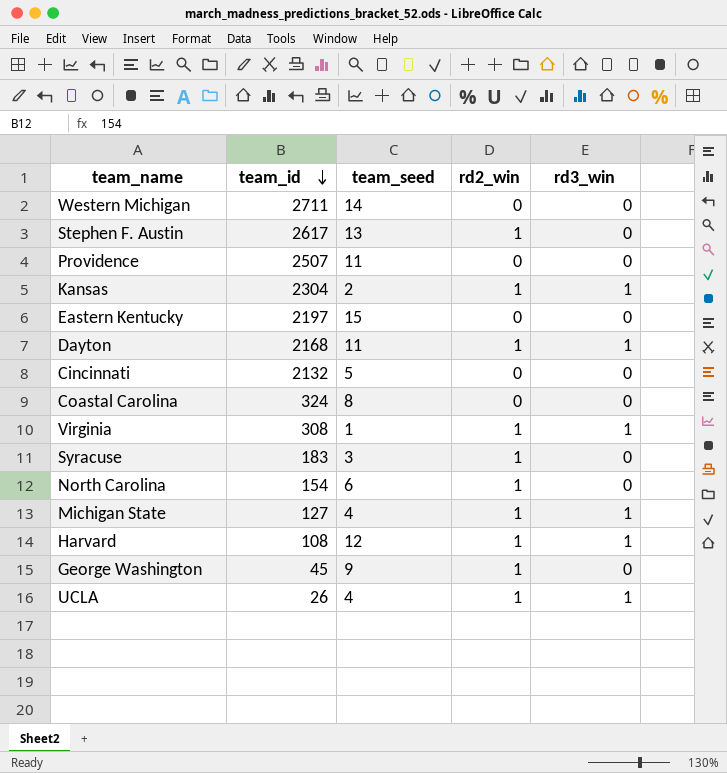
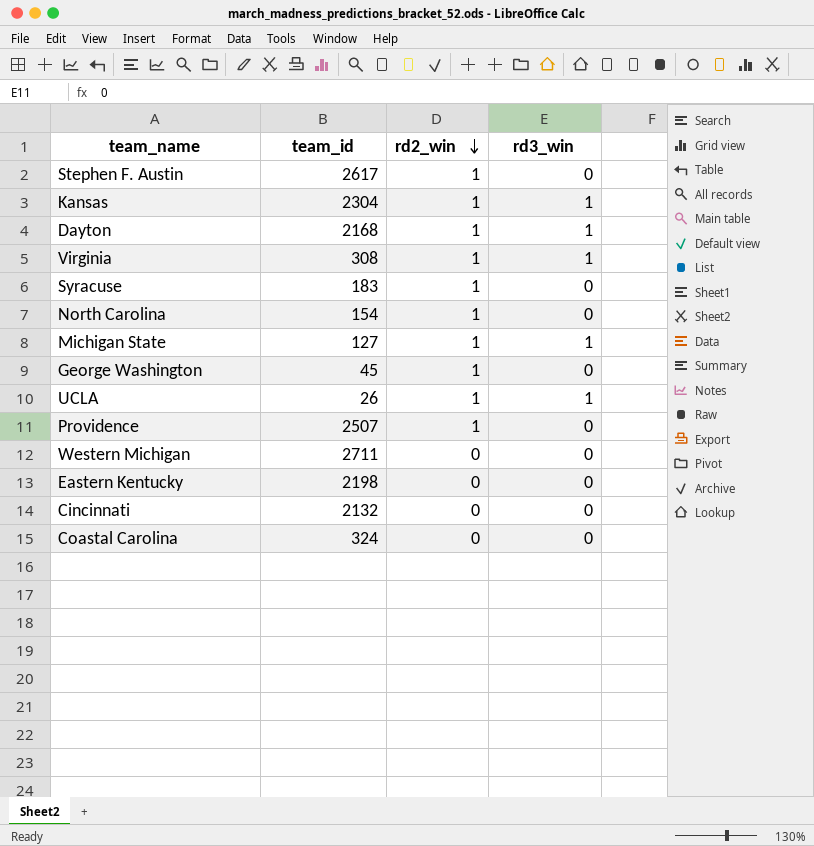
row order: team_id descending -> rd2_win descending
column team_seed | position: 3 -> none
row Harvard: 108 | 12 | 1 | 1 -> none
Providence | rd2_win: 0 -> 1
Eastern Kentucky | team_id: 2197 -> 2198

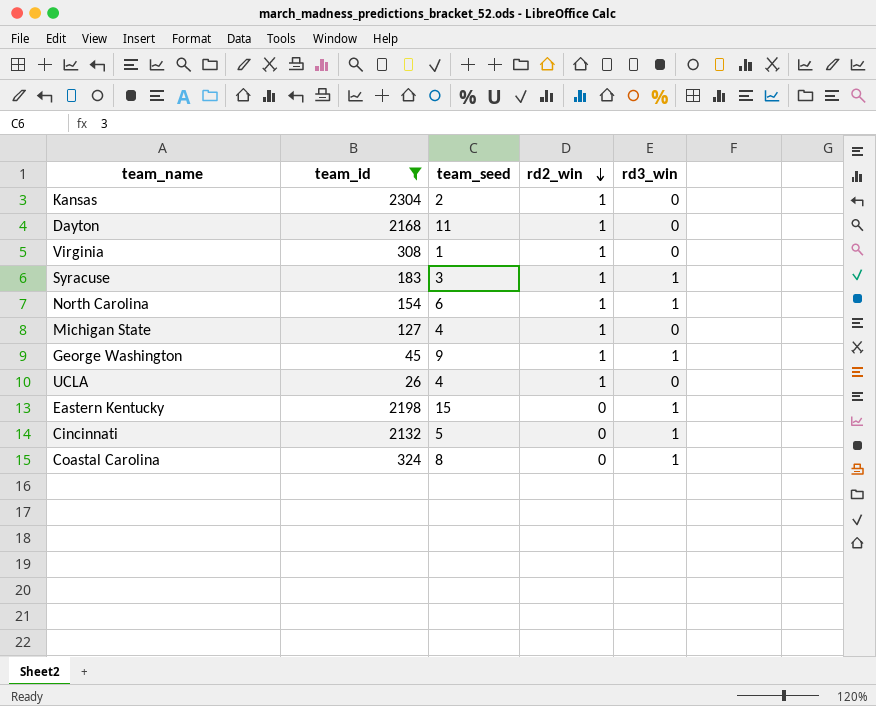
filter: none -> team_id <= 2304
column team_seed | position: none -> 3
Kansas | rd3_win: 1 -> 0
Dayton | rd3_win: 1 -> 0
Virginia | rd3_win: 1 -> 0
Syracuse | rd3_win: 0 -> 1
North Carolina | rd3_win: 0 -> 1
Michigan State | rd3_win: 1 -> 0
George Washington | rd3_win: 0 -> 1
UCLA | rd3_win: 1 -> 0
Eastern Kentucky | rd3_win: 0 -> 1
Cincinnati | rd3_win: 0 -> 1
Coastal Carolina | rd3_win: 0 -> 1

